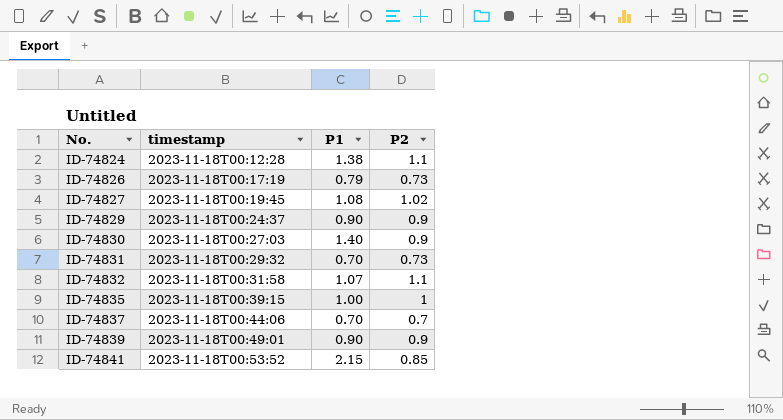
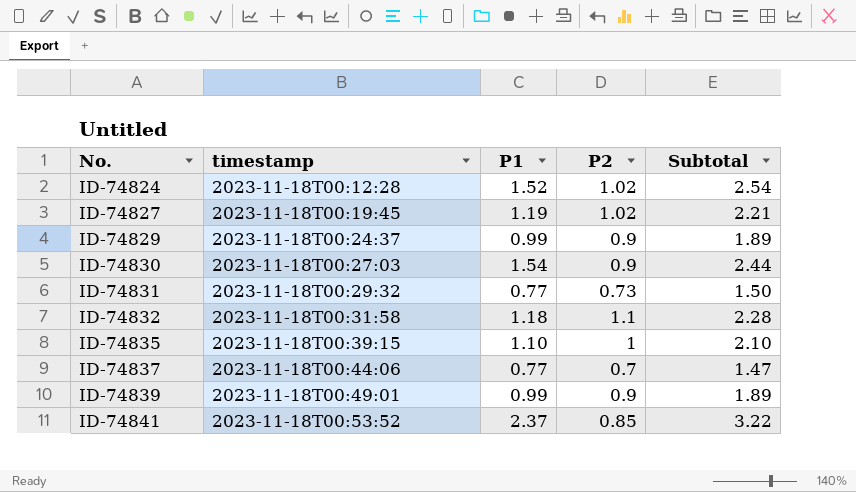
column Subtotal | formula: none -> [P1] + [P2]
row ID-74826: 2023-11-18T00:17:19 | 0.79 | 0.73 -> none
ID-74824 | P1: 1.38 -> 1.52
ID-74824 | P2: 1.1 -> 1.02
ID-74827 | P1: 1.08 -> 1.19
ID-74829 | P1: 0.90 -> 0.99
ID-74830 | P1: 1.40 -> 1.54
ID-74831 | P1: 0.70 -> 0.77
ID-74832 | P1: 1.07 -> 1.18
ID-74835 | P1: 1.00 -> 1.10
ID-74837 | P1: 0.70 -> 0.77
ID-74839 | P1: 0.90 -> 0.99
ID-74841 | P1: 2.15 -> 2.37

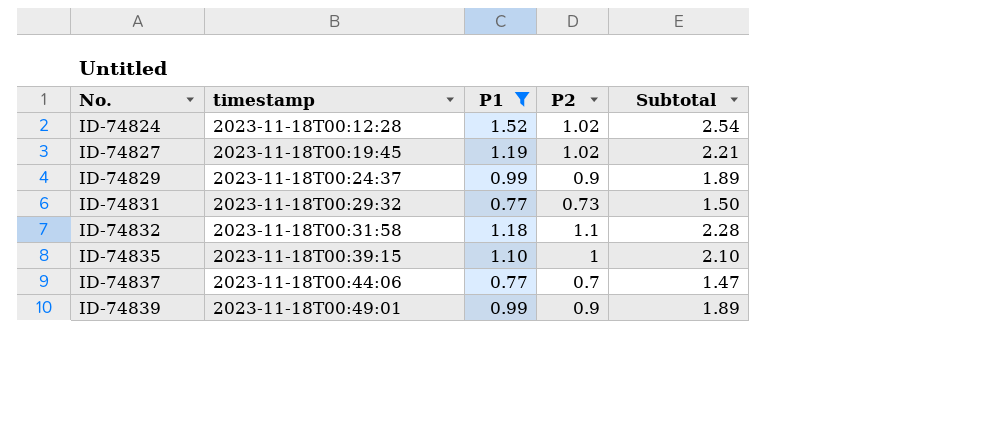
filter: none -> P1 <= 1.52

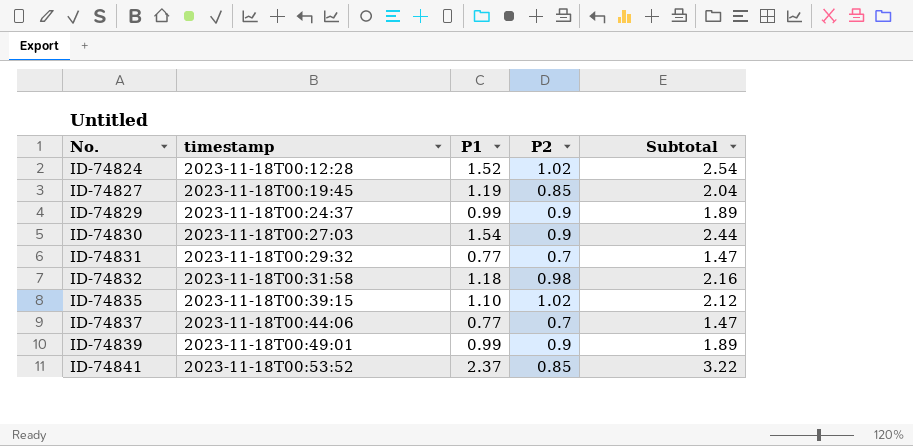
filter: P1 <= 1.52 -> none
ID-74827 | P2: 1.02 -> 0.85
ID-74827 | Subtotal: 2.21 -> 2.04
ID-74831 | P2: 0.73 -> 0.7
ID-74831 | Subtotal: 1.50 -> 1.47
ID-74832 | P2: 1.1 -> 0.98
ID-74832 | Subtotal: 2.28 -> 2.16
ID-74835 | P2: 1 -> 1.02
ID-74835 | Subtotal: 2.10 -> 2.12

